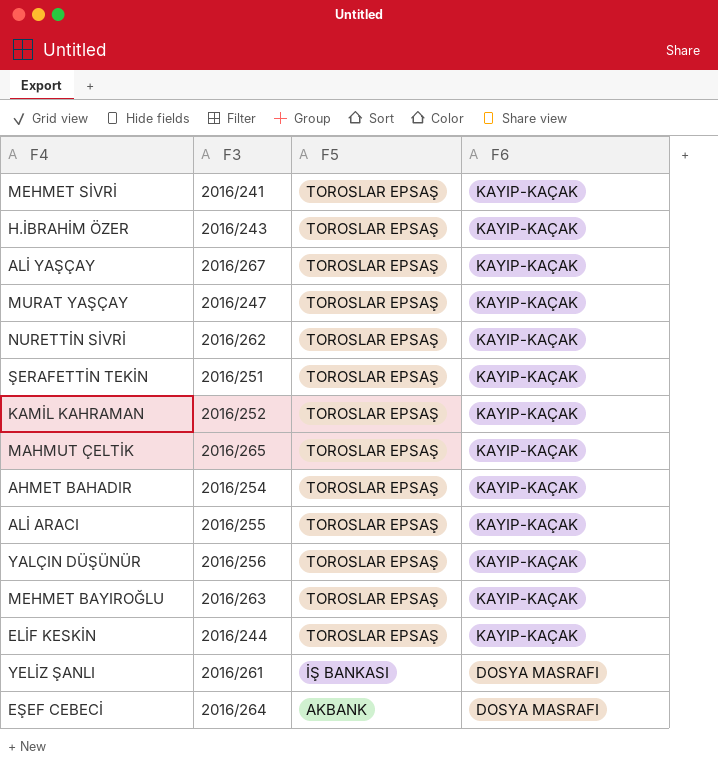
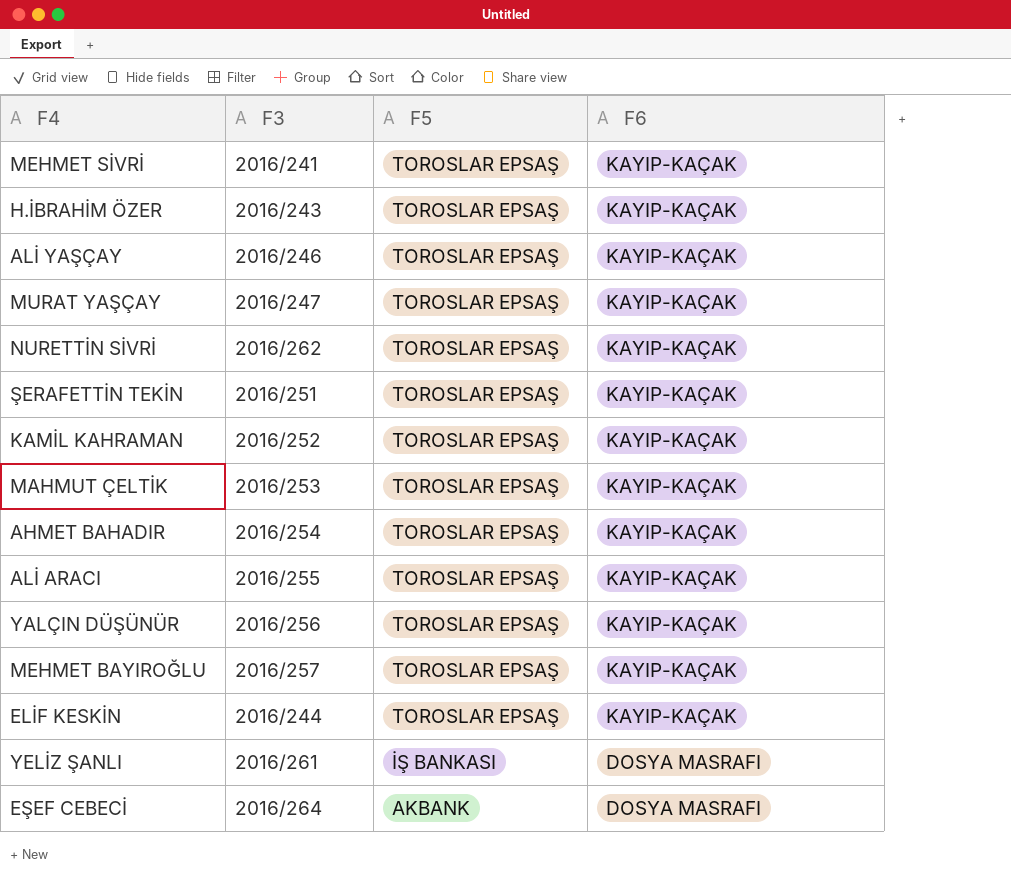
ALİ YAŞÇAY | F3: 2016/267 -> 2016/246
MAHMUT ÇELTİK | F3: 2016/265 -> 2016/253
MEHMET BAYIROĞLU | F3: 2016/263 -> 2016/257

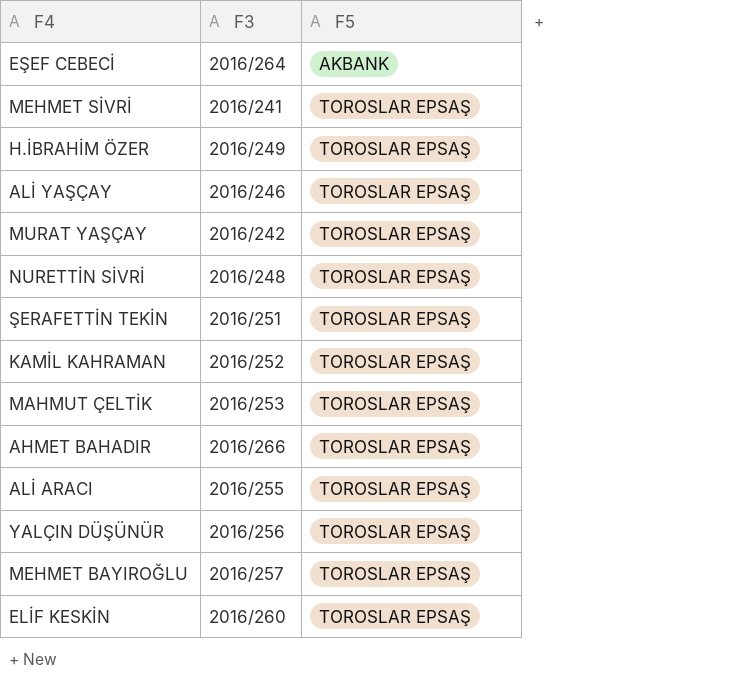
row order: F5 descending -> F5 ascending
column F6 | position: 4 -> none
row YELİZ ŞANLI: 2016/261 | İŞ BANKASI | DOSYA MASRAFI -> none
H.İBRAHİM ÖZER | F3: 2016/243 -> 2016/249
MURAT YAŞÇAY | F3: 2016/247 -> 2016/242
NURETTİN SİVRİ | F3: 2016/262 -> 2016/248
AHMET BAHADIR | F3: 2016/254 -> 2016/266
ELİF KESKİN | F3: 2016/244 -> 2016/260

